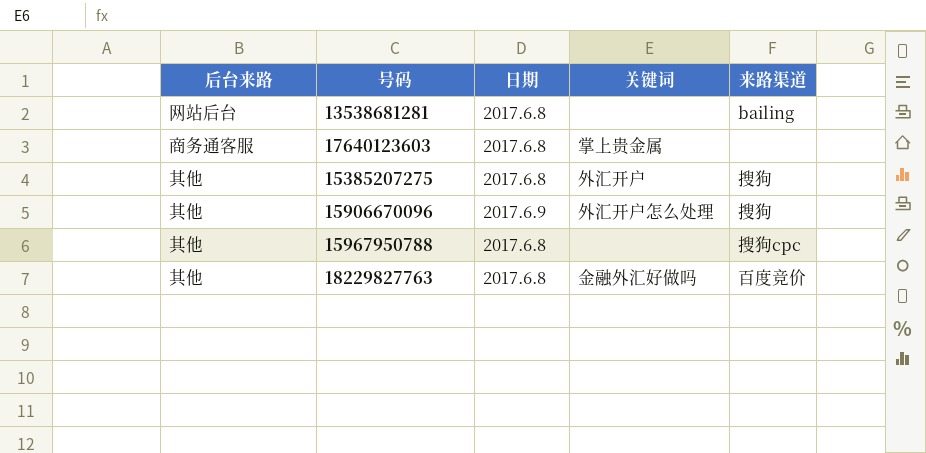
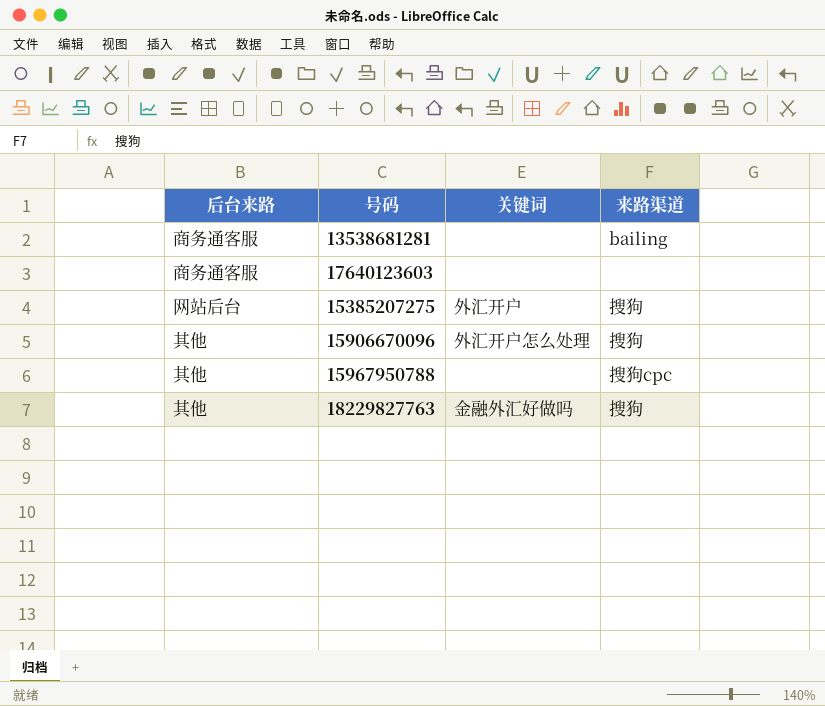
column 日期 | position: 3 -> none
13538681281 | 后台来路: 网站后台 -> 商务通客服
17640123603 | 关键词: 掌上贵金属 -> none
15385207275 | 后台来路: 其他 -> 网站后台
18229827763 | 来路渠道: 百度竞价 -> 搜狗

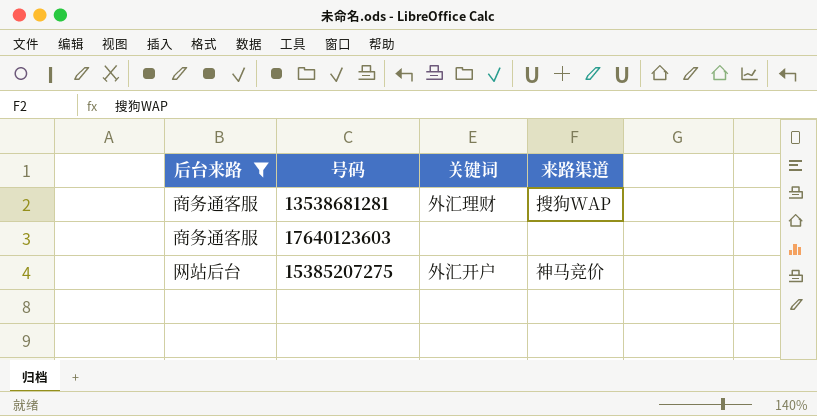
filter: none -> 后台来路 != 其他
13538681281 | 关键词: none -> 外汇理财
13538681281 | 来路渠道: bailing -> 搜狗WAP
15385207275 | 来路渠道: 搜狗 -> 神马竞价

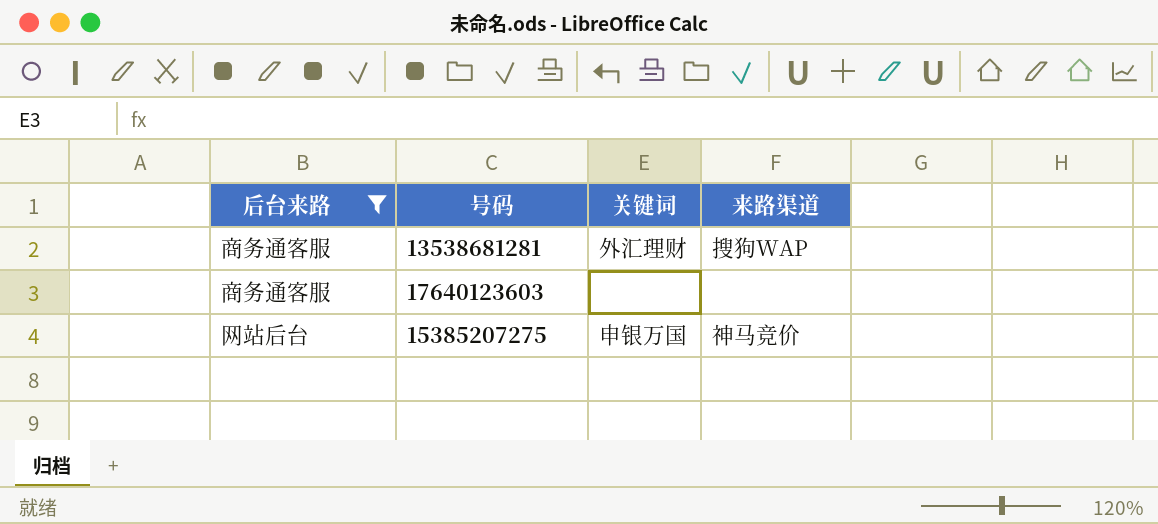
15385207275 | 关键词: 外汇开户 -> 申银万国

